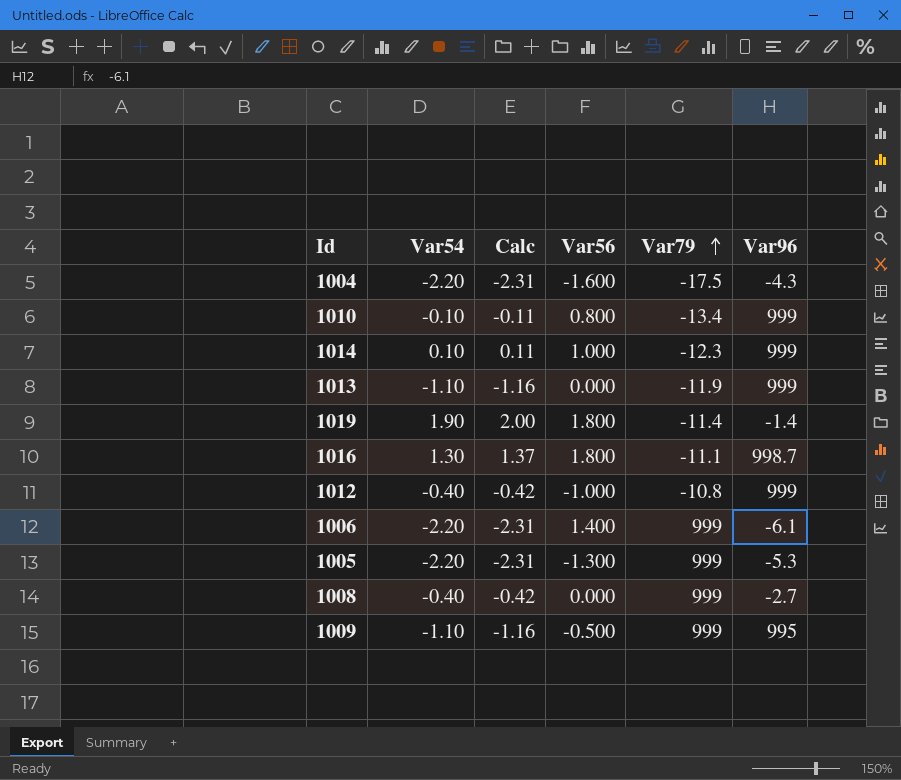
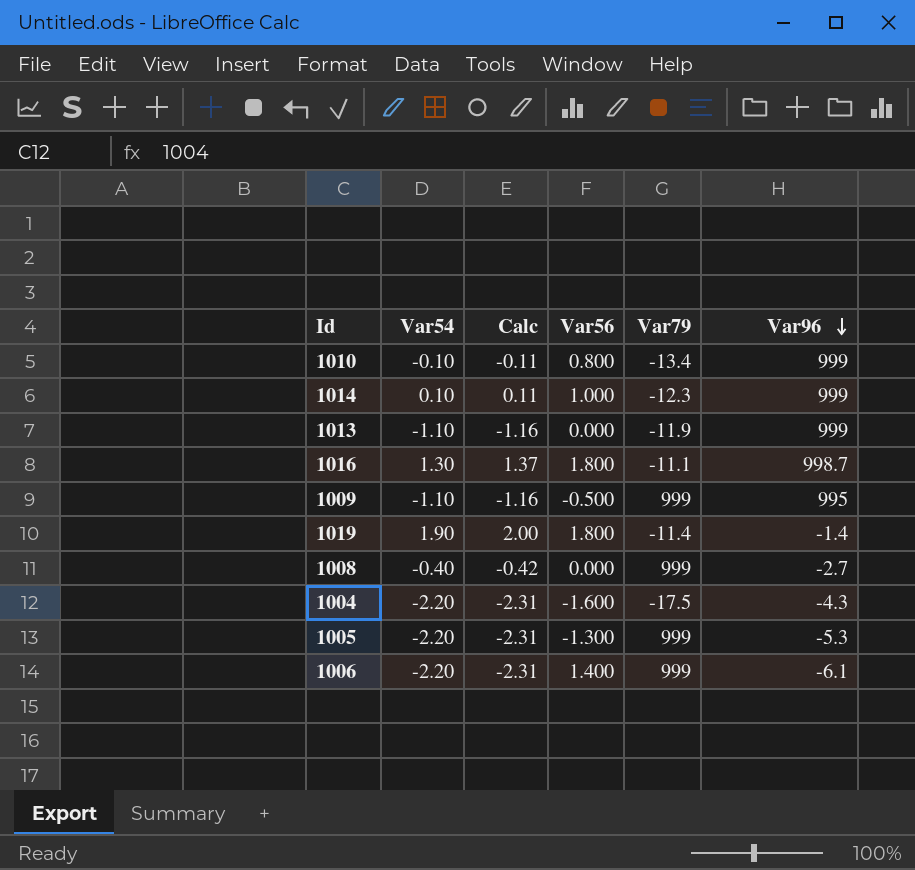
row order: Var79 ascending -> Var96 descending
row 1012: -0.40 | -0.42 | -1.000 | -10.8 | 999 -> none

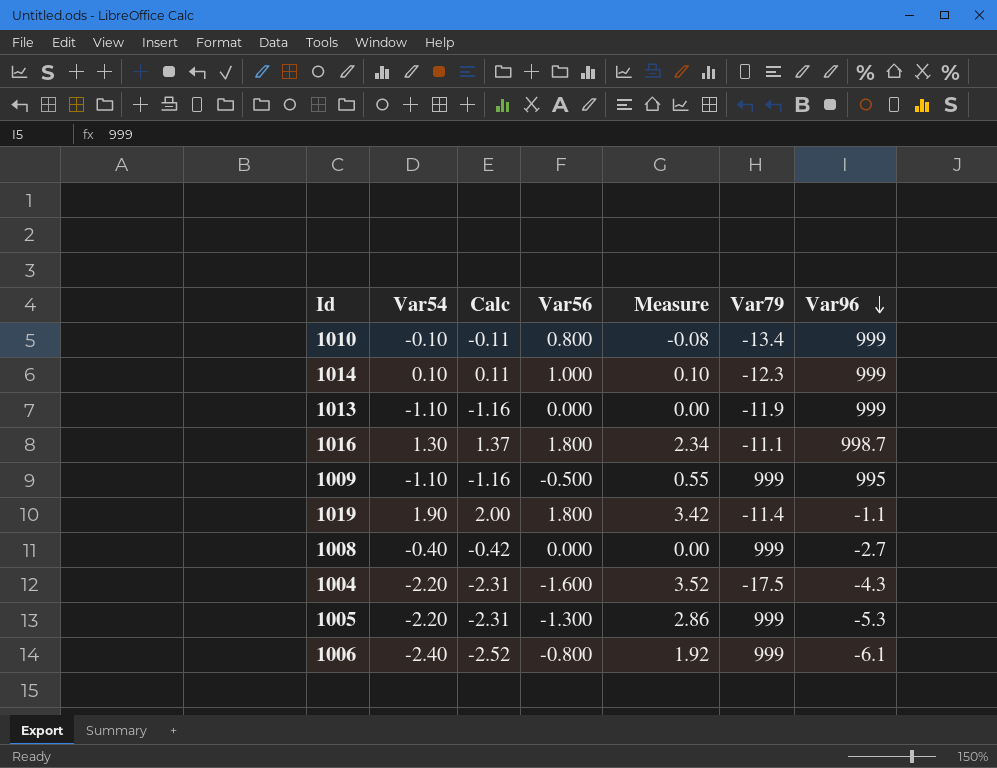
column Measure | formula: none -> [Var54] * [Var56]
1019 | Var96: -1.4 -> -1.1
1006 | Var54: -2.20 -> -2.40
1006 | Calc: -2.31 -> -2.52
1006 | Var56: 1.400 -> -0.800

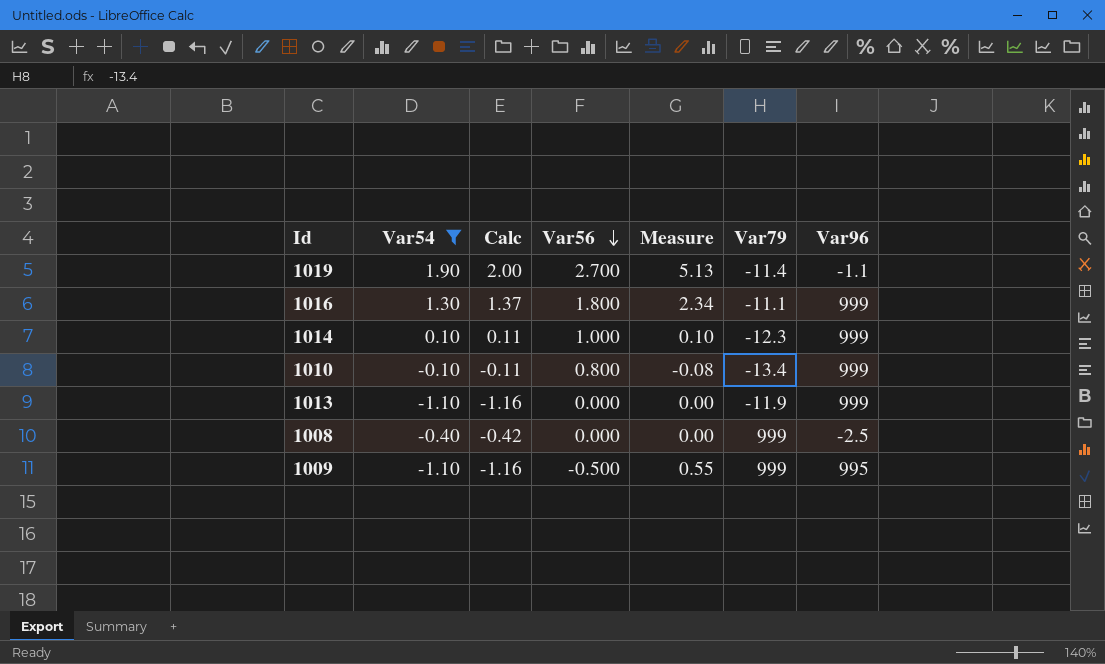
filter: none -> Var54 >= -1.10
row order: Var96 descending -> Var56 descending
1019 | Var56: 1.800 -> 2.700
1019 | Measure: 3.42 -> 5.13
1016 | Var96: 998.7 -> 999
1008 | Var96: -2.7 -> -2.5

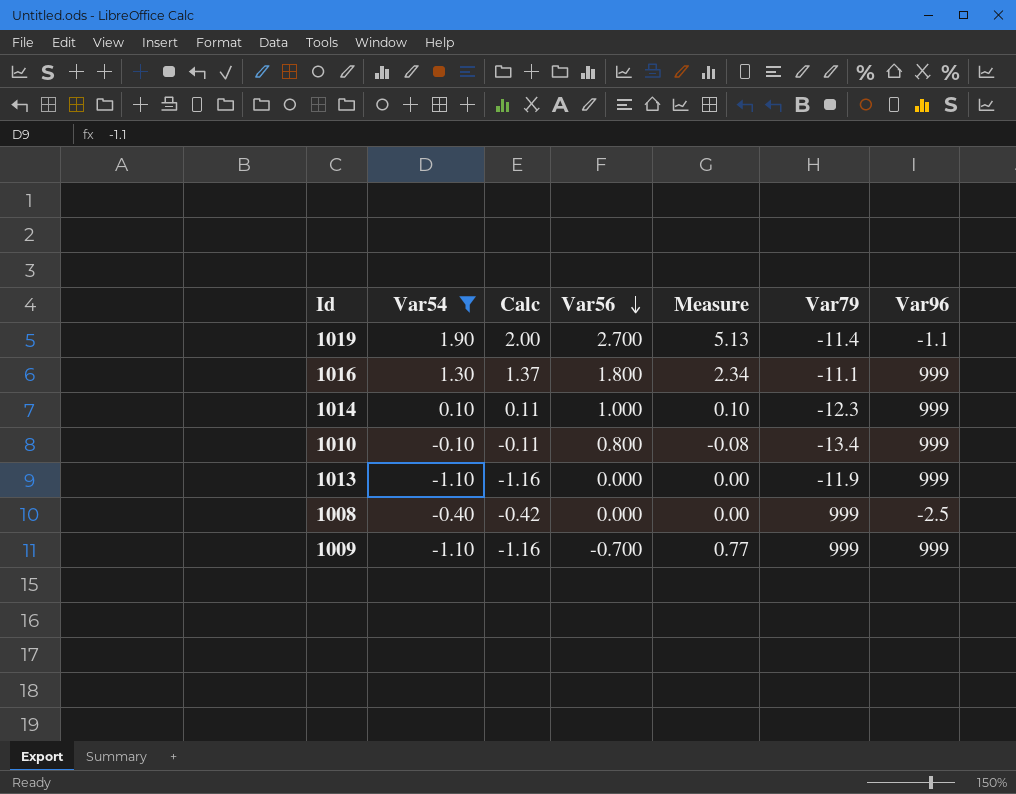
1009 | Var56: -0.500 -> -0.700
1009 | Measure: 0.55 -> 0.77
1009 | Var96: 995 -> 999

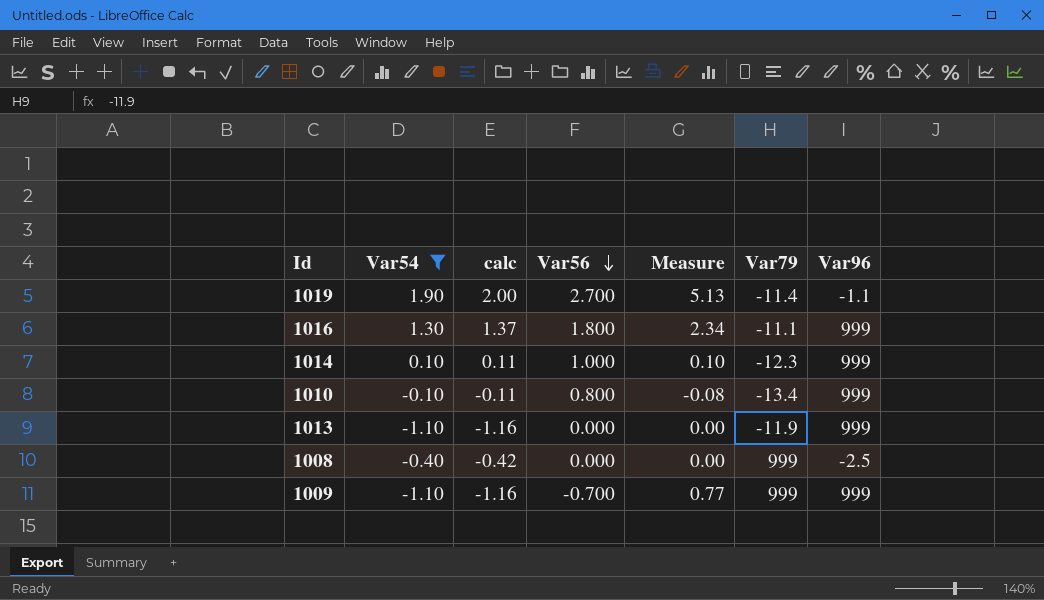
column name: Calc -> calc

